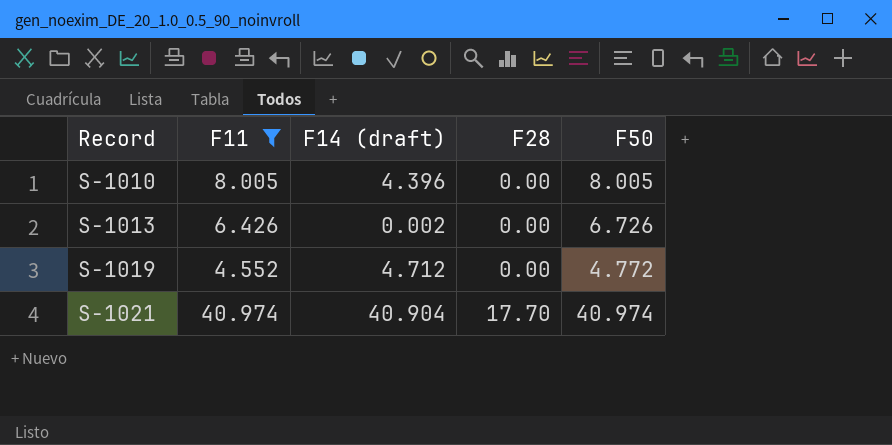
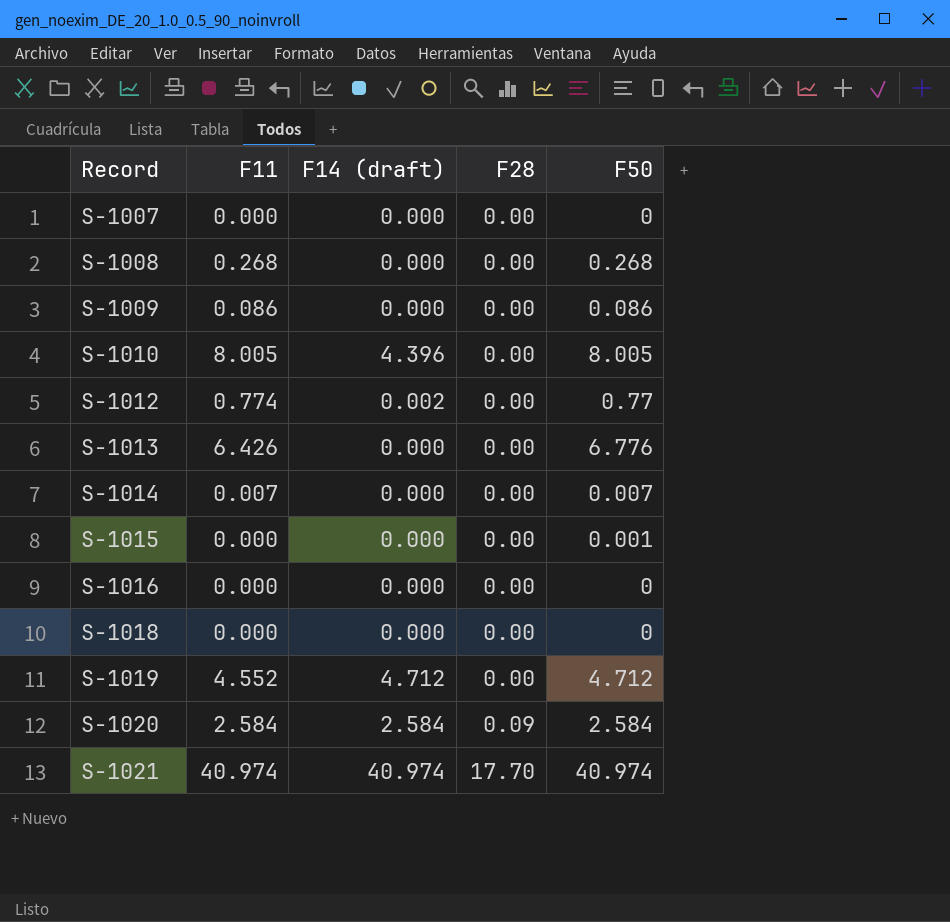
filter: F11 >= 4.552 -> none
S-1013 | F14 (draft): 0.002 -> 0.000
S-1013 | F50: 6.726 -> 6.776
S-1019 | F50: 4.772 -> 4.712
S-1021 | F14 (draft): 40.904 -> 40.974

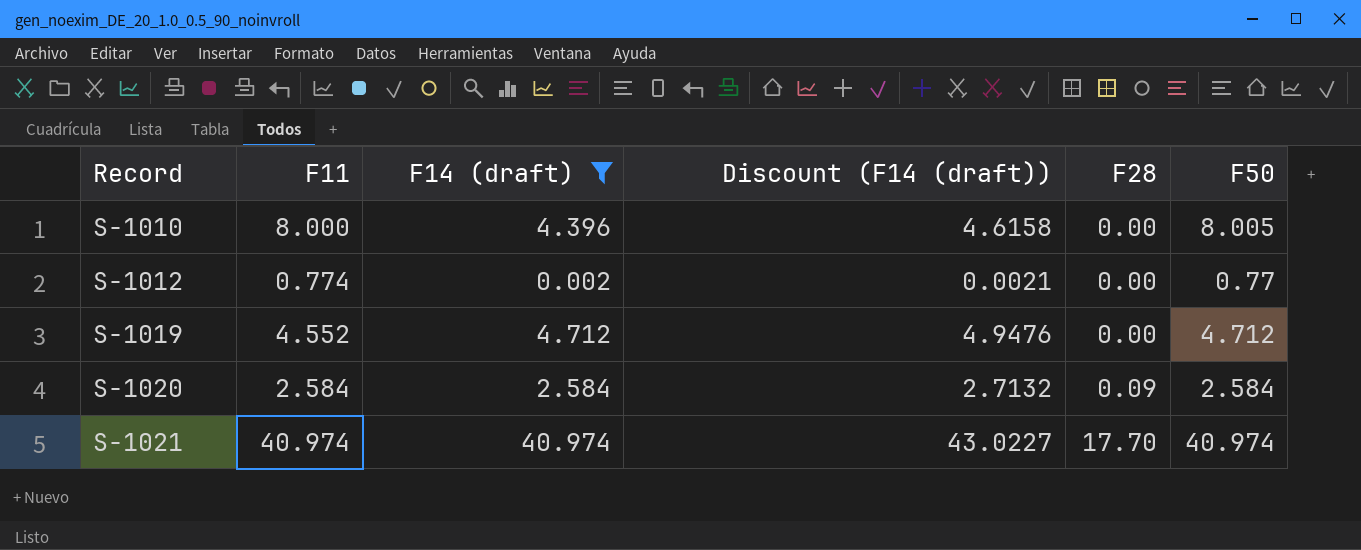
filter: none -> F14 (draft) != 0.000
column Discount (F14 (draft)) | formula: none -> [F14 (draft)] * 1.05
S-1010 | F11: 8.005 -> 8.000

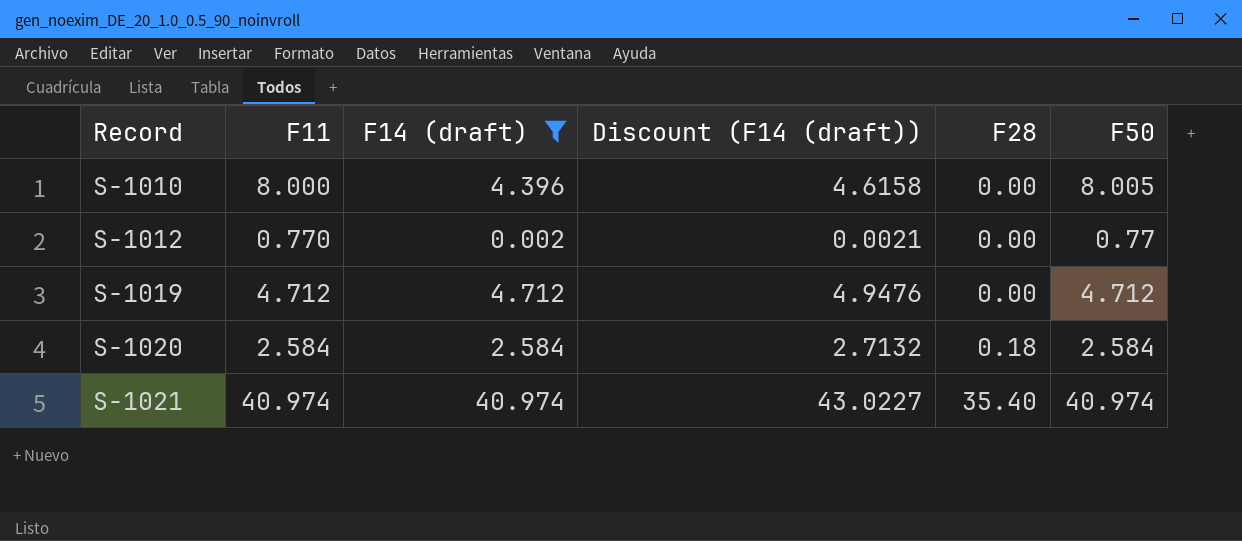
S-1012 | F11: 0.774 -> 0.770
S-1019 | F11: 4.552 -> 4.712
S-1020 | F28: 0.09 -> 0.18
S-1021 | F28: 17.70 -> 35.40

